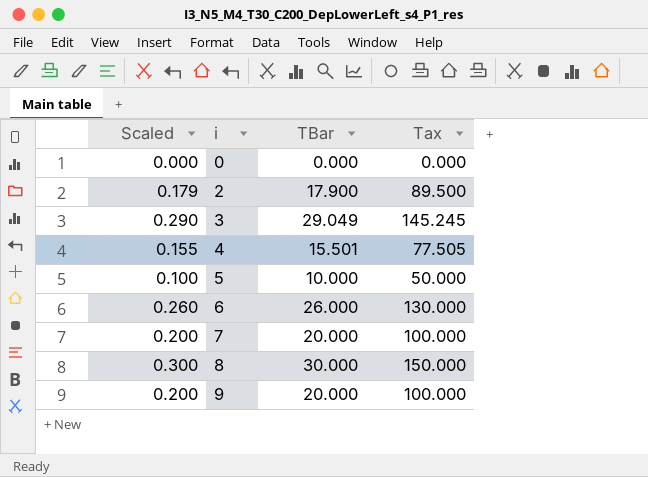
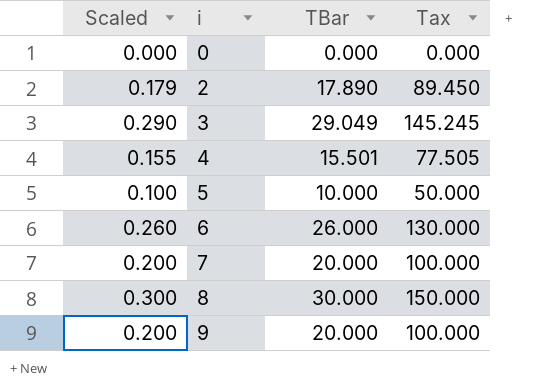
2 | TBar: 17.900 -> 17.890
2 | Tax: 89.500 -> 89.450

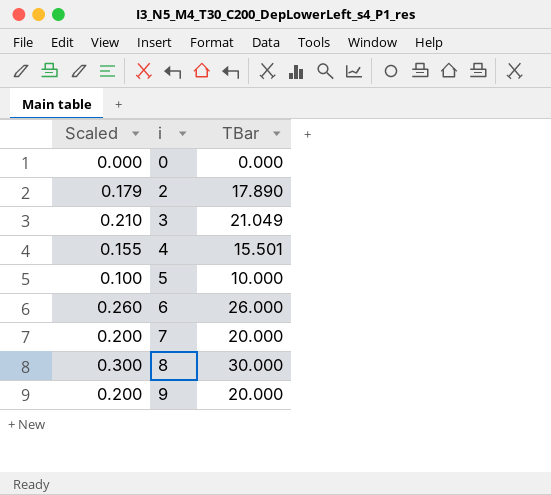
column Tax | formula: [TBar] * 5 -> none
3 | Scaled: 0.290 -> 0.210
3 | TBar: 29.049 -> 21.049

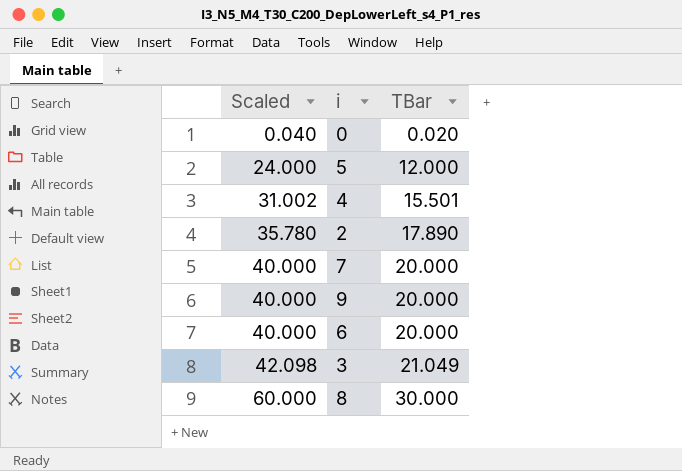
row order: i ascending -> Scaled ascending
column Scaled | formula: [TBar] * 0.01 -> [TBar] * 2
0 | TBar: 0.000 -> 0.020
5 | TBar: 10.000 -> 12.000
6 | TBar: 26.000 -> 20.000

